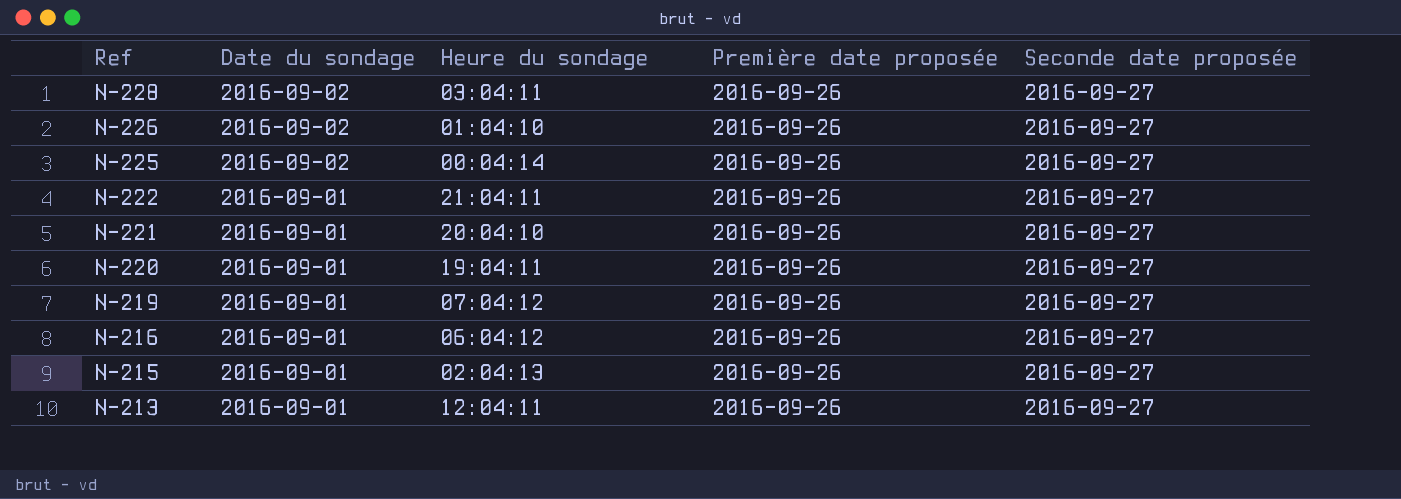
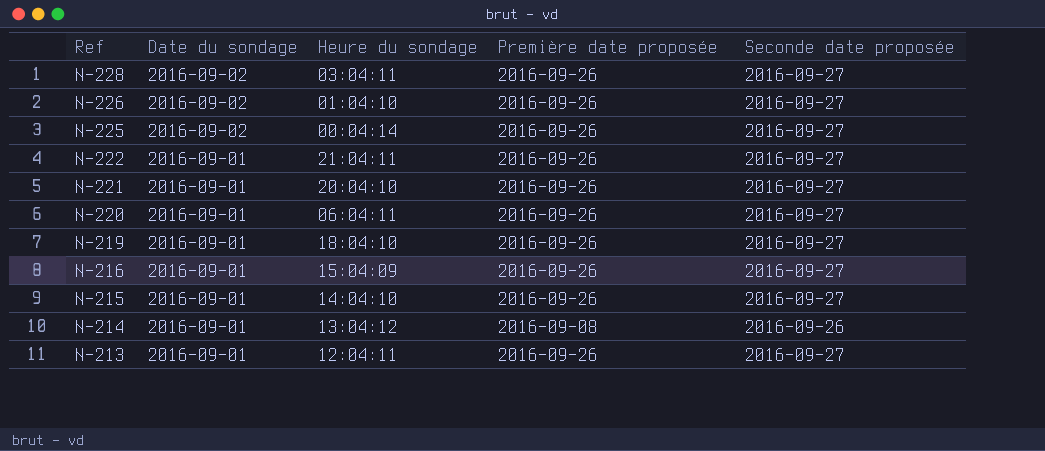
N-220 | Heure du sondage: 19:04:11 -> 06:04:11
N-219 | Heure du sondage: 07:04:12 -> 18:04:10
N-216 | Heure du sondage: 06:04:12 -> 15:04:09
N-215 | Heure du sondage: 02:04:13 -> 14:04:10
row N-214: none -> 2016-09-01 | 13:04:12 | 2016-09-08 | 2016-09-26

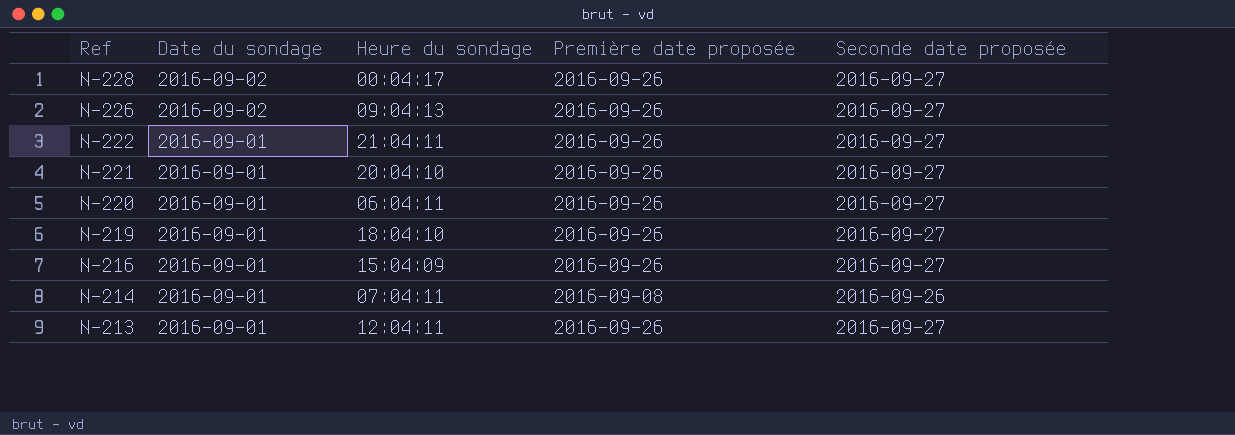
row N-225: 2016-09-02 | 00:04:14 | 2016-09-26 | 2016-09-27 -> none
row N-215: 2016-09-01 | 14:04:10 | 2016-09-26 | 2016-09-27 -> none
N-228 | Heure du sondage: 03:04:11 -> 00:04:17
N-226 | Heure du sondage: 01:04:10 -> 09:04:13
N-214 | Heure du sondage: 13:04:12 -> 07:04:11

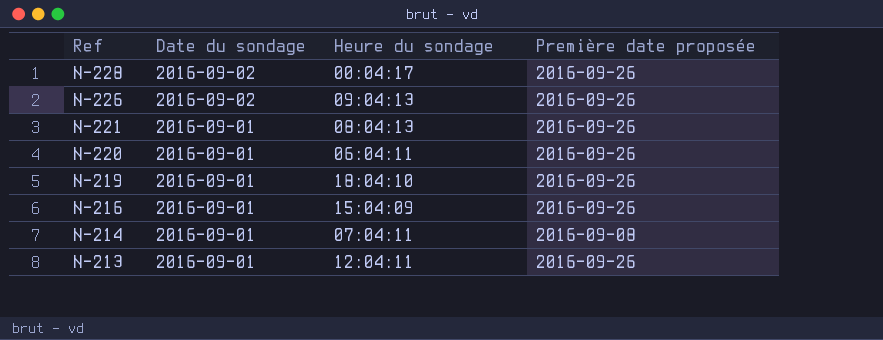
column Seconde date proposée | position: 5 -> none
row N-222: 2016-09-01 | 21:04:11 | 2016-09-26 | 2016-09-27 -> none
N-221 | Heure du sondage: 20:04:10 -> 08:04:13

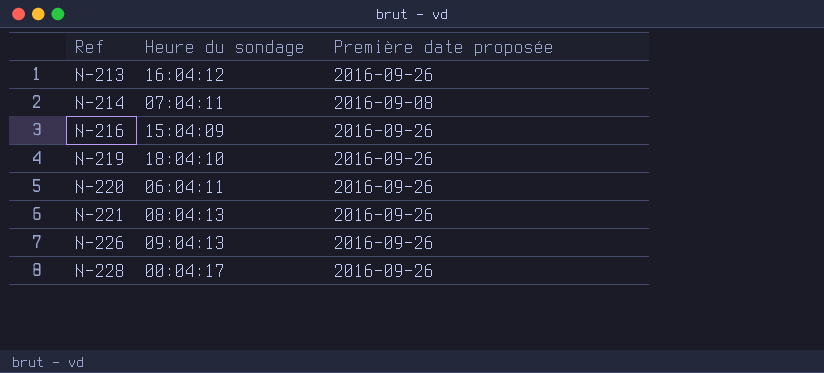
row order: Ref descending -> Ref ascending
column Date du sondage | position: 2 -> none
N-213 | Heure du sondage: 12:04:11 -> 16:04:12

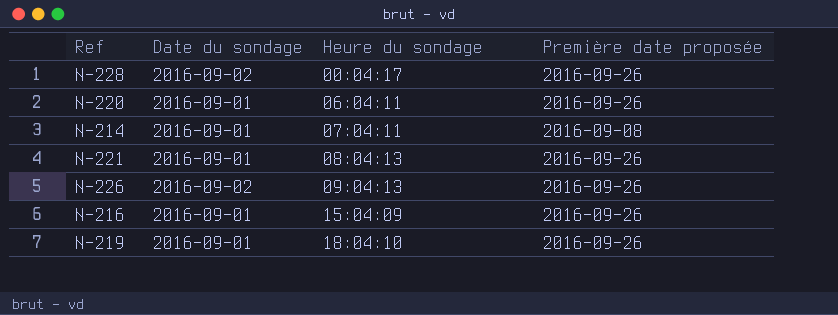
row order: Ref ascending -> Heure du sondage ascending
column Date du sondage | position: none -> 2
row N-213: 16:04:12 | 2016-09-26 -> none

